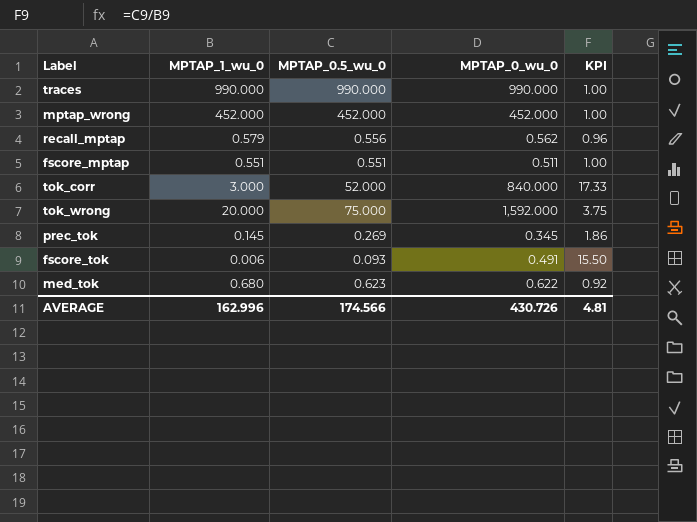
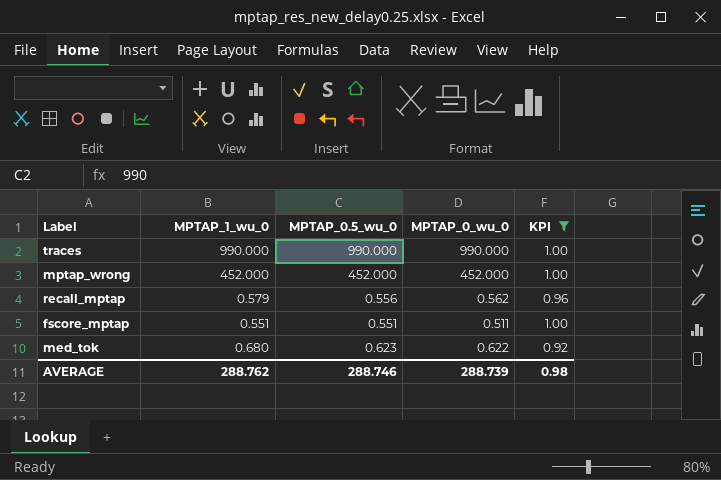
filter: none -> KPI <= 1.00
AVERAGE | MPTAP_1_wu_0: 162.996 -> 288.762
AVERAGE | MPTAP_0.5_wu_0: 174.566 -> 288.746
AVERAGE | MPTAP_0_wu_0: 430.726 -> 288.739
AVERAGE | KPI: 4.81 -> 0.98

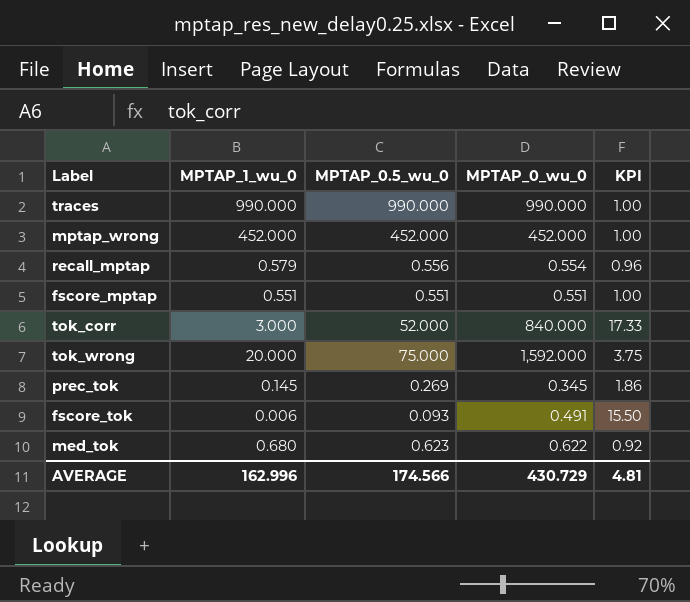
filter: KPI <= 1.00 -> none
recall_mptap | MPTAP_0_wu_0: 0.562 -> 0.554
fscore_mptap | MPTAP_0_wu_0: 0.511 -> 0.551
AVERAGE | MPTAP_1_wu_0: 288.762 -> 162.996
AVERAGE | MPTAP_0.5_wu_0: 288.746 -> 174.566
AVERAGE | MPTAP_0_wu_0: 288.739 -> 430.729
AVERAGE | KPI: 0.98 -> 4.81

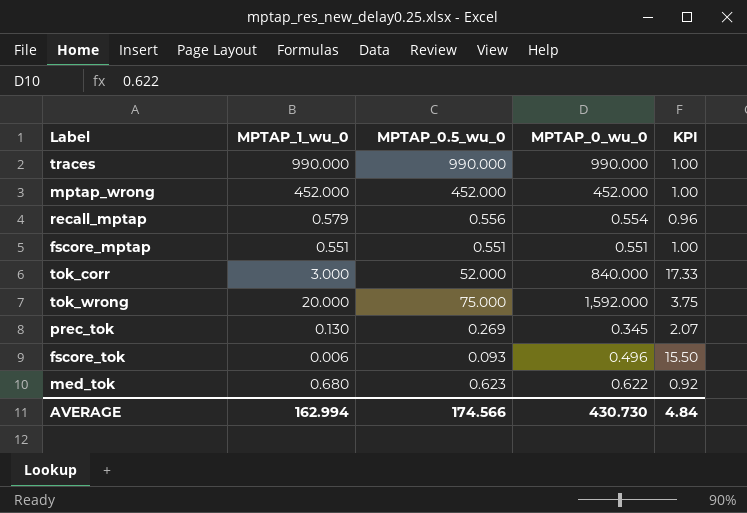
prec_tok | MPTAP_1_wu_0: 0.145 -> 0.130
prec_tok | KPI: 1.86 -> 2.07
fscore_tok | MPTAP_0_wu_0: 0.491 -> 0.496
AVERAGE | MPTAP_1_wu_0: 162.996 -> 162.994
AVERAGE | MPTAP_0_wu_0: 430.729 -> 430.730
AVERAGE | KPI: 4.81 -> 4.84

